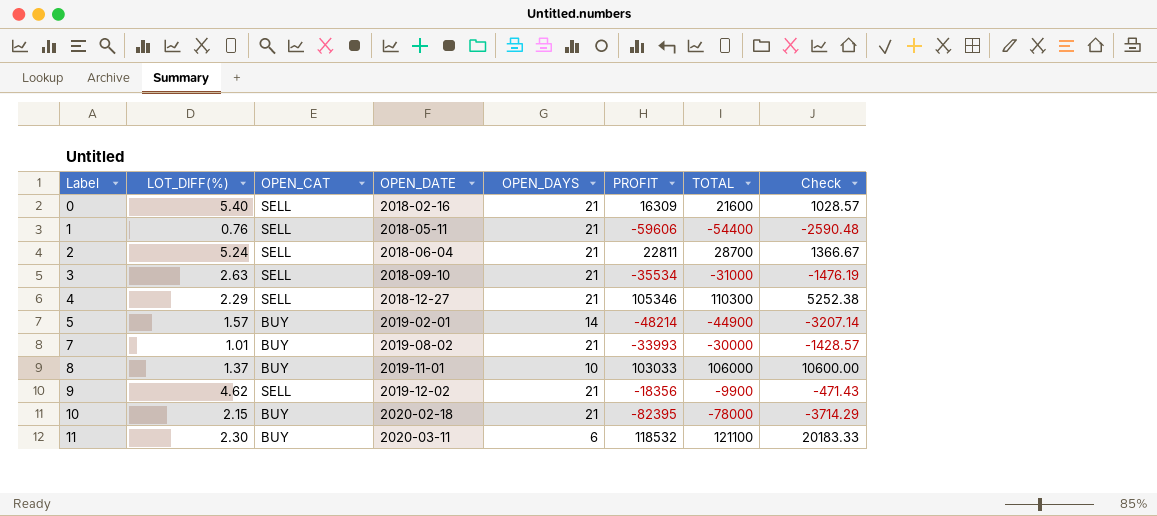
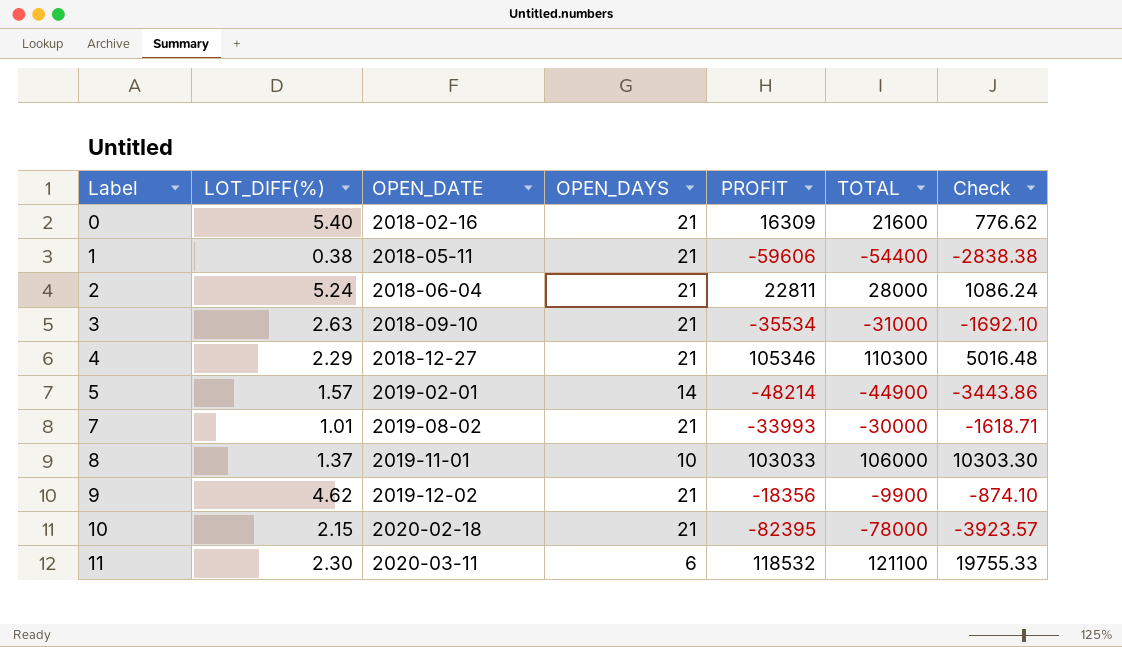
column OPEN_CAT | position: 3 -> none
column Check | formula: [TOTAL] / [OPEN_DAYS] -> [PROFIT] / [OPEN_DAYS]
1 | LOT_DIFF(%): 0.76 -> 0.38
2 | TOTAL: 28700 -> 28000

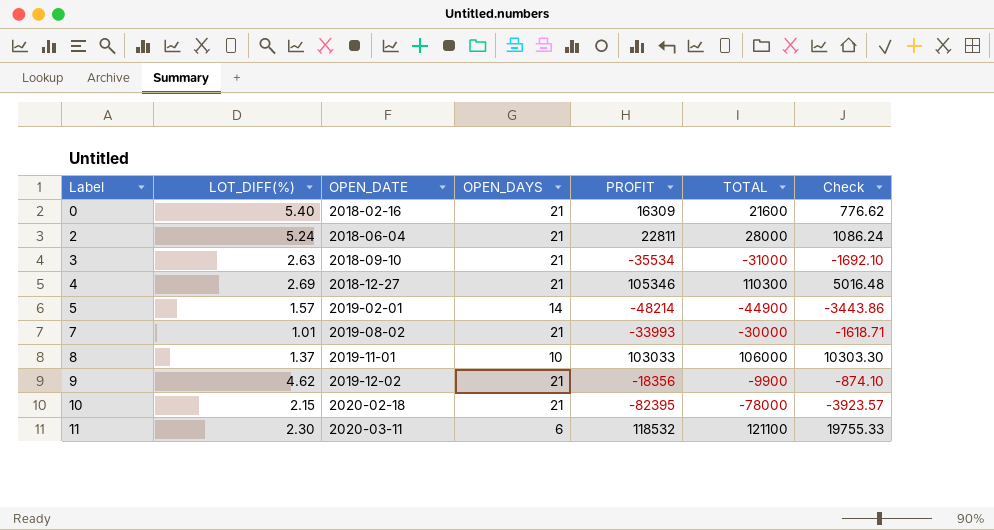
row 1: 0.38 | 2018-05-11 | 21 | -59606 | -54400 | -2838.38 -> none
4 | LOT_DIFF(%): 2.29 -> 2.69

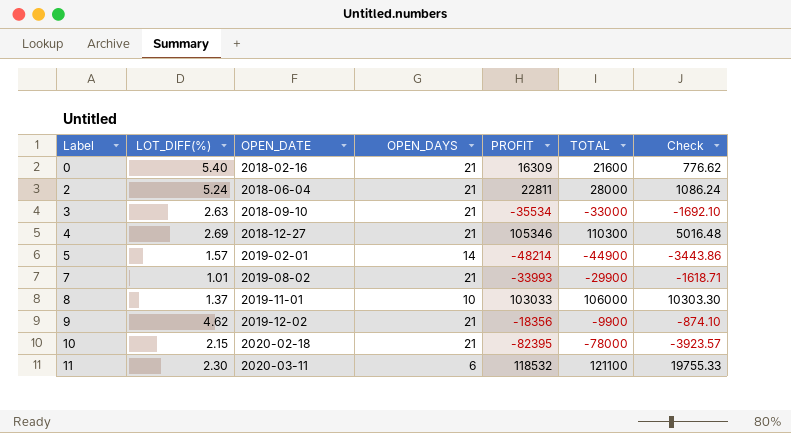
3 | TOTAL: -31000 -> -33000
7 | TOTAL: -30000 -> -29900

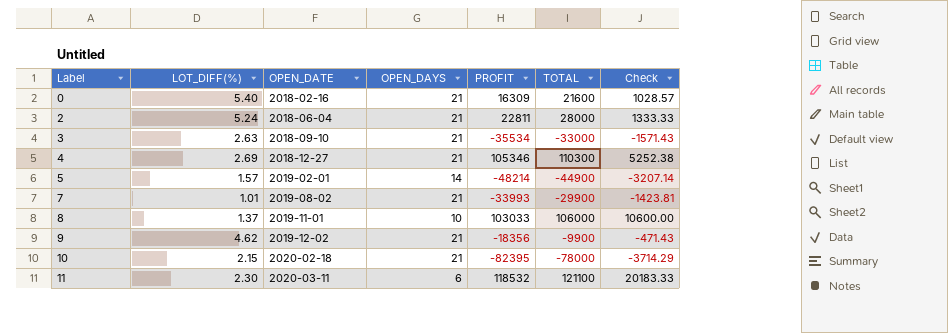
column Check | formula: [PROFIT] / [OPEN_DAYS] -> [TOTAL] / [OPEN_DAYS]

